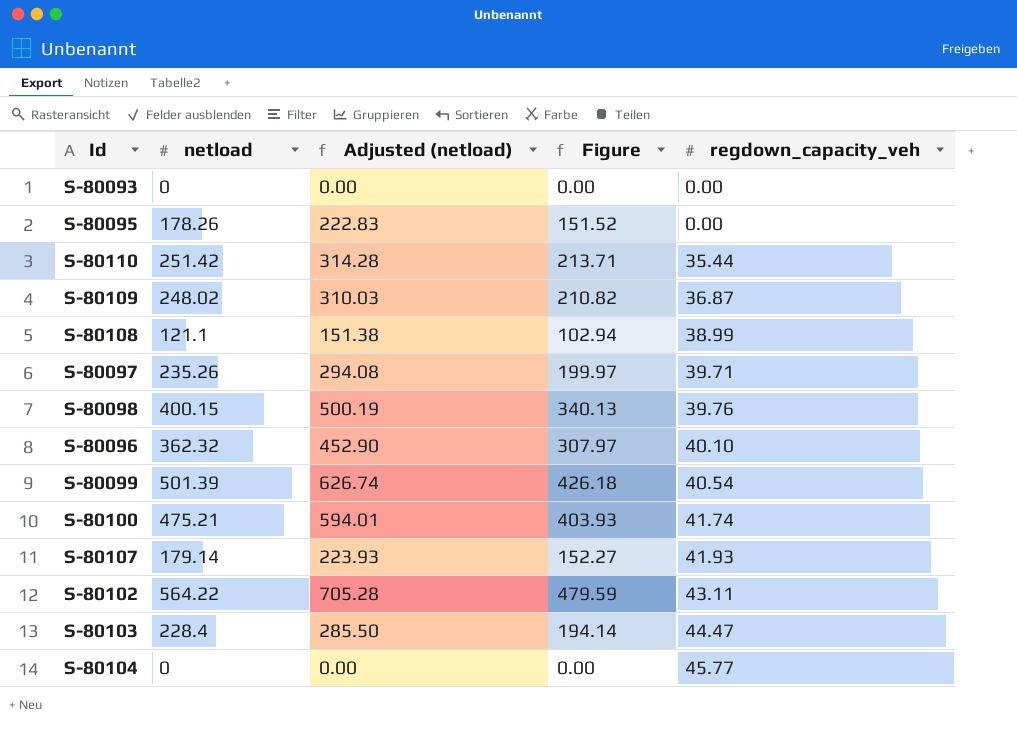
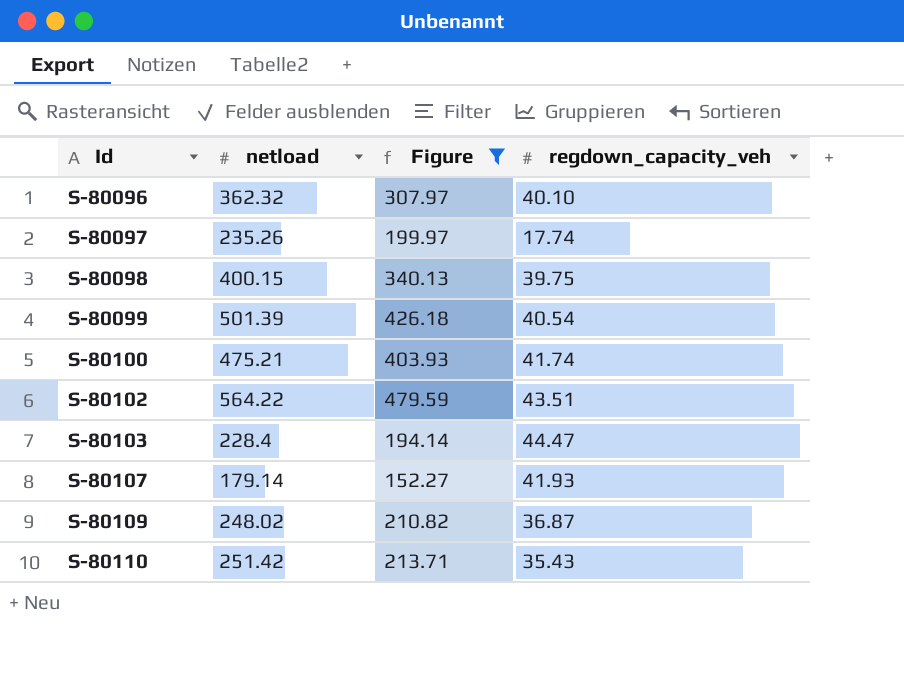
filter: none -> Figure >= 152.27
row order: regdown_capacity_veh ascending -> Id ascending
column Adjusted (netload) | formula: [netload] * 1.25 -> none
S-80097 | regdown_capacity_veh: 39.71 -> 17.74
S-80098 | regdown_capacity_veh: 39.76 -> 39.75
S-80102 | regdown_capacity_veh: 43.11 -> 43.51
S-80110 | regdown_capacity_veh: 35.44 -> 35.43

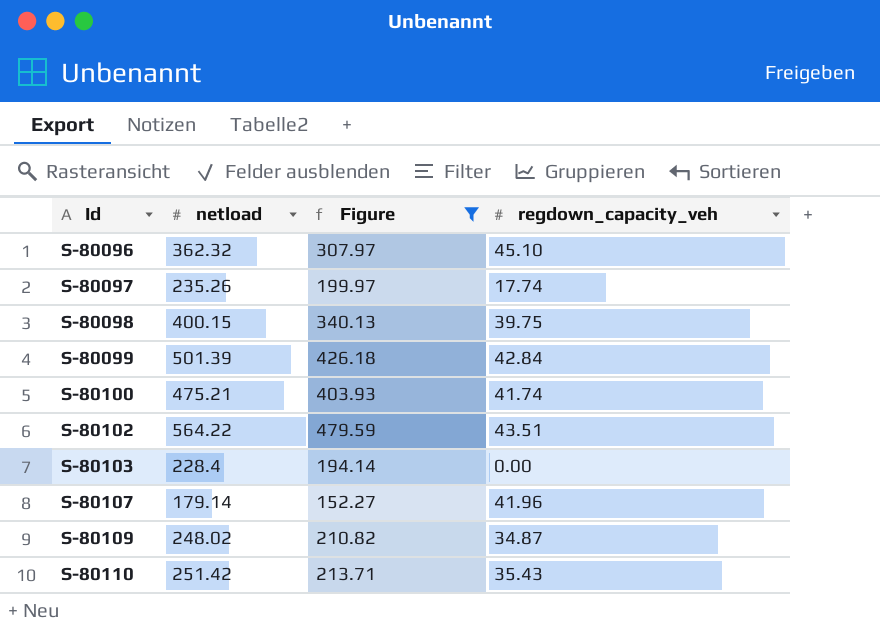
S-80096 | regdown_capacity_veh: 40.10 -> 45.10
S-80099 | regdown_capacity_veh: 40.54 -> 42.84
S-80103 | regdown_capacity_veh: 44.47 -> 0.00
S-80107 | regdown_capacity_veh: 41.93 -> 41.96
S-80109 | regdown_capacity_veh: 36.87 -> 34.87

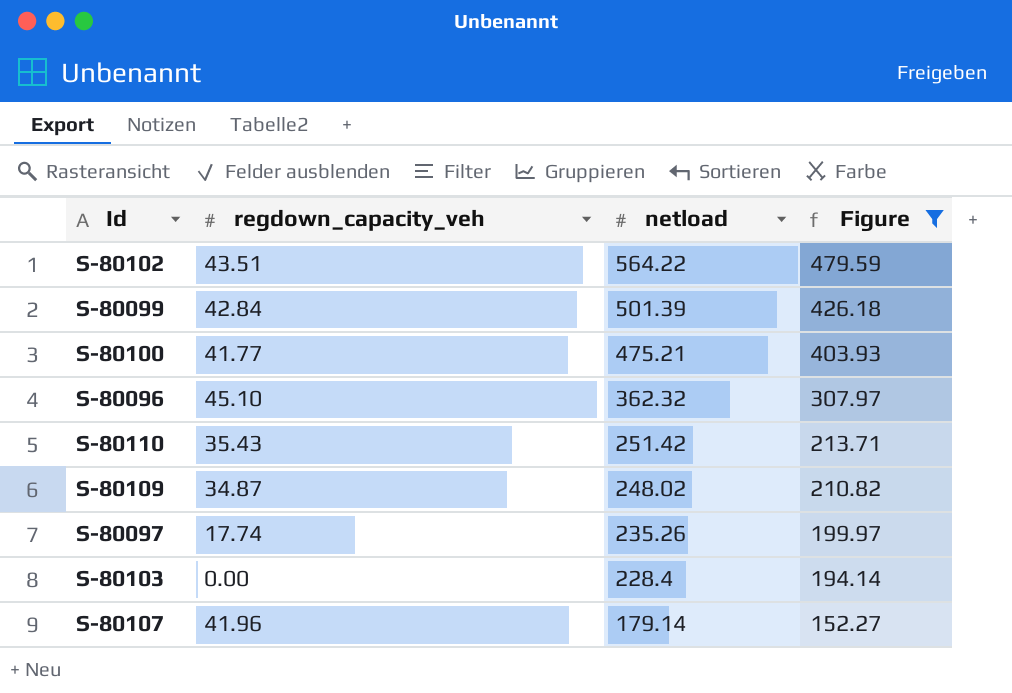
row order: Id ascending -> netload descending
column regdown_capacity_veh | position: 4 -> 2
row S-80098: 400.15 | 340.13 | 39.75 -> none
S-80100 | regdown_capacity_veh: 41.74 -> 41.77

